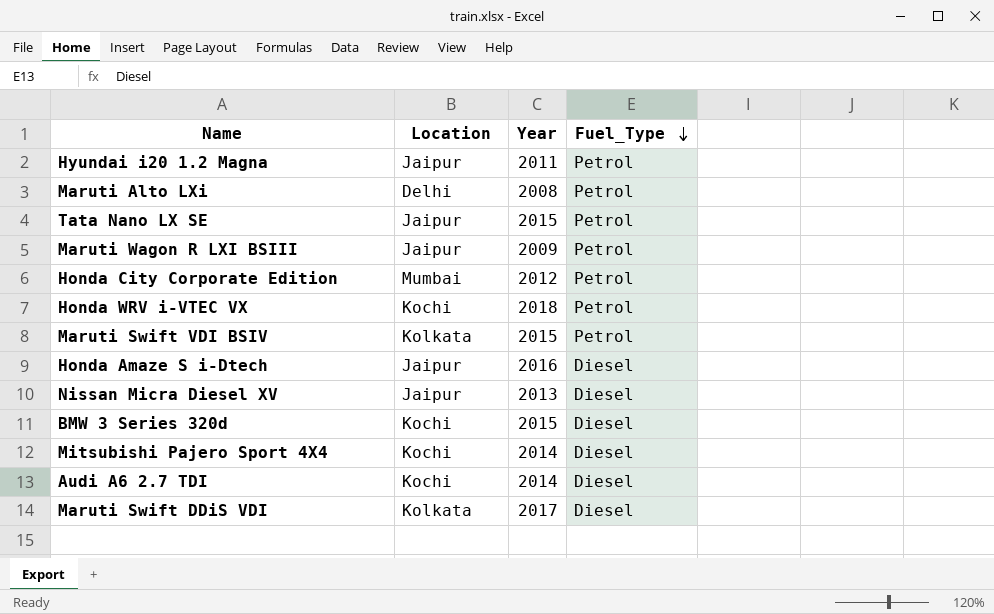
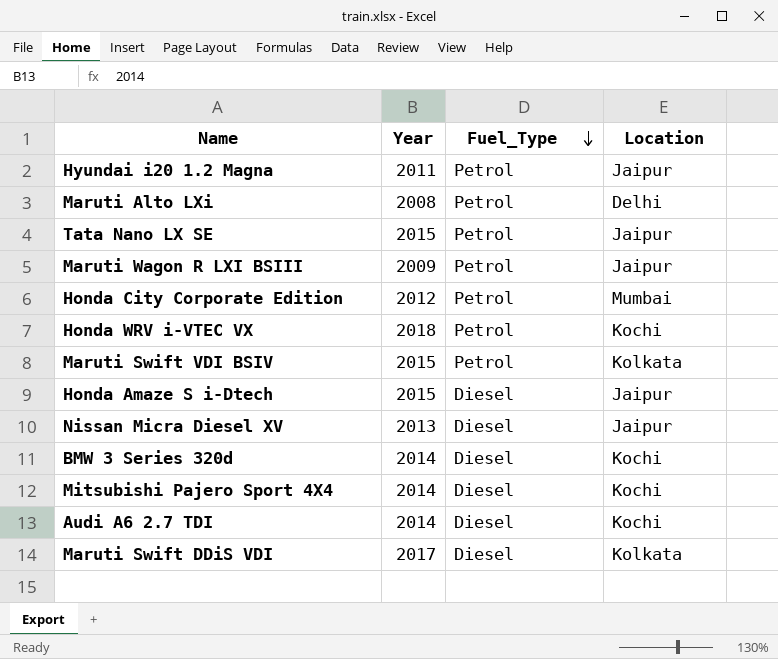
column Location | position: 2 -> 4
Honda Amaze S i-Dtech | Year: 2016 -> 2015
BMW 3 Series 320d | Year: 2015 -> 2014

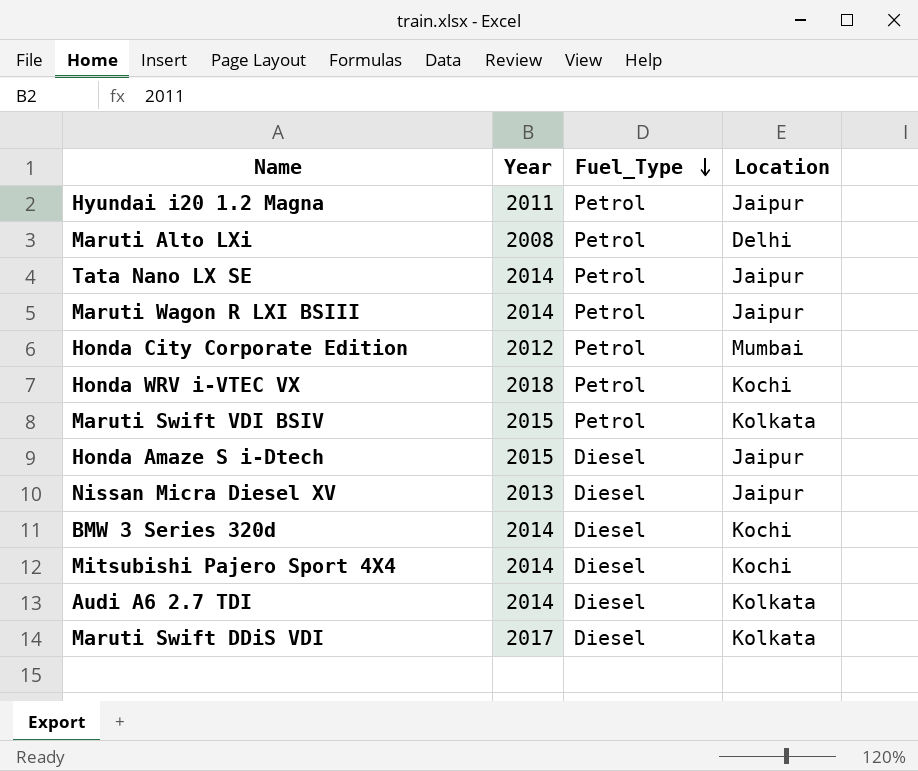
Tata Nano LX SE | Year: 2015 -> 2014
Maruti Wagon R LXI BSIII | Year: 2009 -> 2014
Audi A6 2.7 TDI | Location: Kochi -> Kolkata

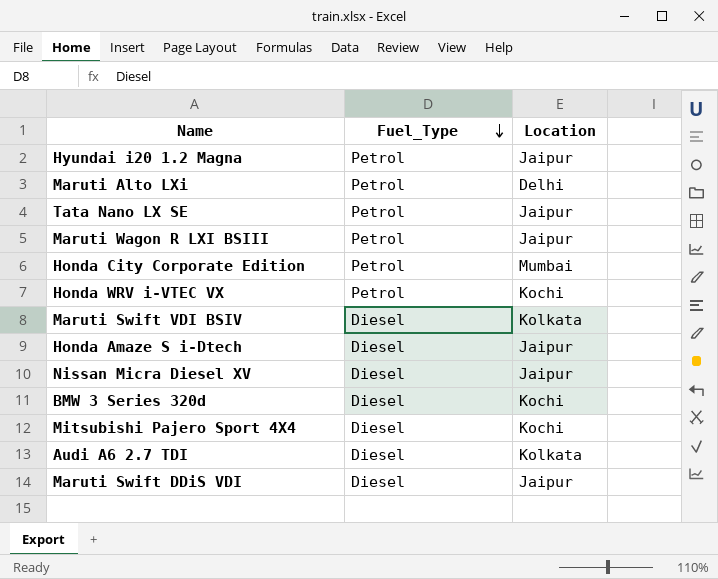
column Year | position: 2 -> none
Maruti Swift VDI BSIV | Fuel_Type: Petrol -> Diesel
Maruti Swift DDiS VDI | Location: Kolkata -> Jaipur

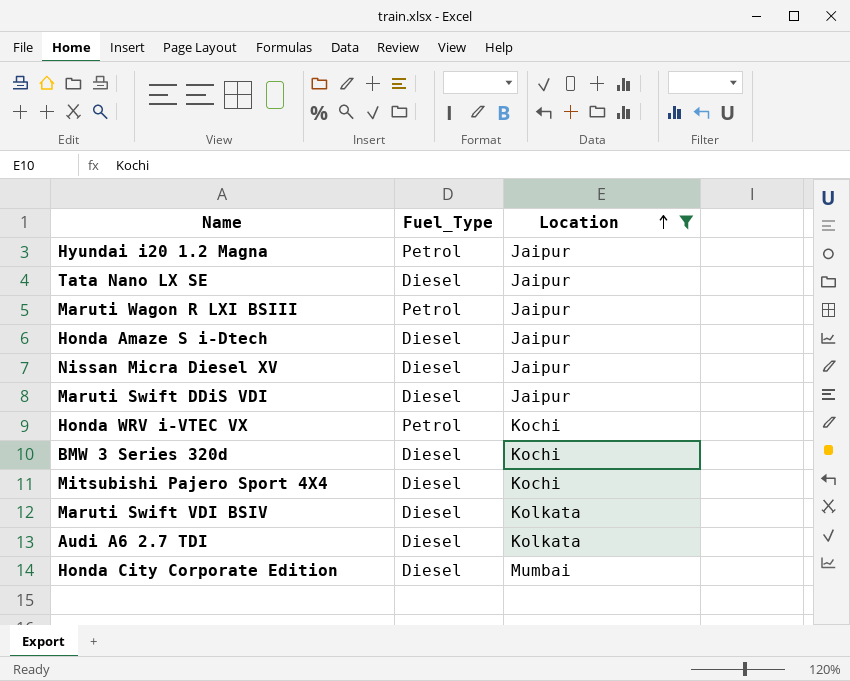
filter: none -> Location != Delhi
row order: Fuel_Type descending -> Location ascending
Tata Nano LX SE | Fuel_Type: Petrol -> Diesel
Honda City Corporate Edition | Fuel_Type: Petrol -> Diesel

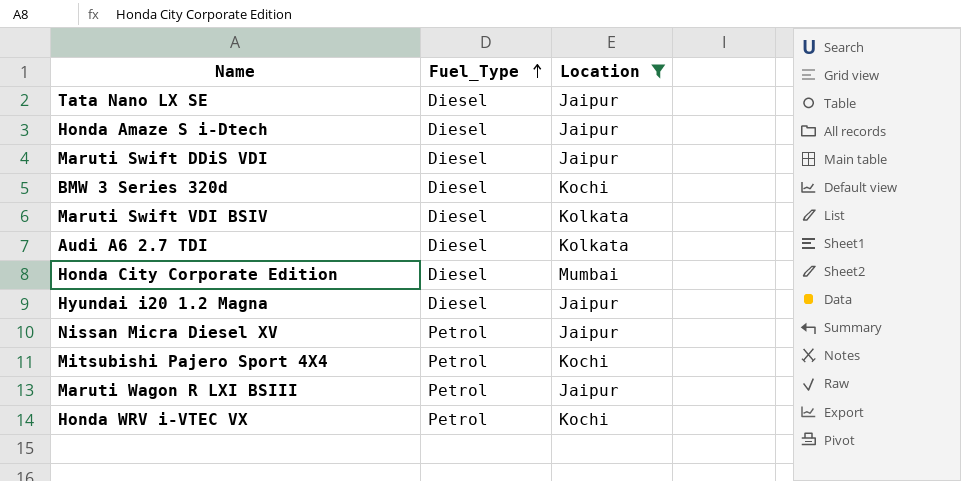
row order: Location ascending -> Fuel_Type ascending
Hyundai i20 1.2 Magna | Fuel_Type: Petrol -> Diesel
Nissan Micra Diesel XV | Fuel_Type: Diesel -> Petrol
Mitsubishi Pajero Sport 4X4 | Fuel_Type: Diesel -> Petrol

